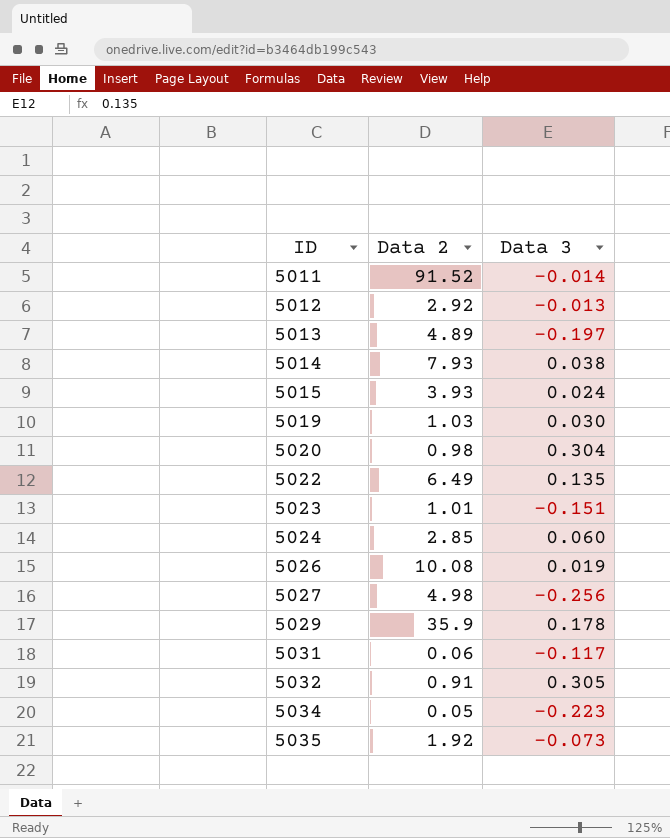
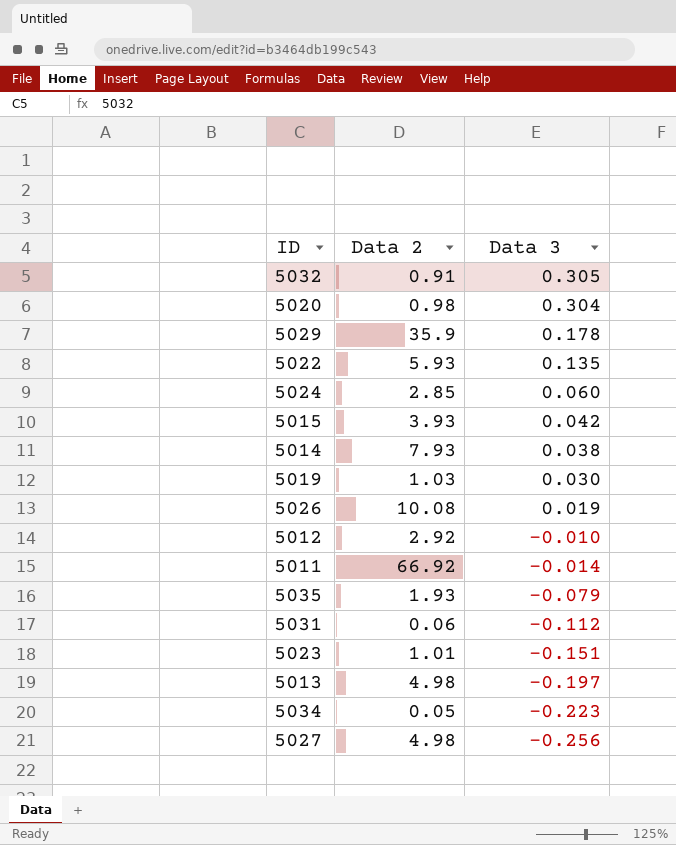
row order: ID ascending -> Data 3 descending
5022 | Data 2: 6.49 -> 5.93
5015 | Data 3: 0.024 -> 0.042
5012 | Data 3: -0.013 -> -0.010
5011 | Data 2: 91.52 -> 66.92
5035 | Data 2: 1.92 -> 1.93
5035 | Data 3: -0.073 -> -0.079
5031 | Data 3: -0.117 -> -0.112
5013 | Data 2: 4.89 -> 4.98

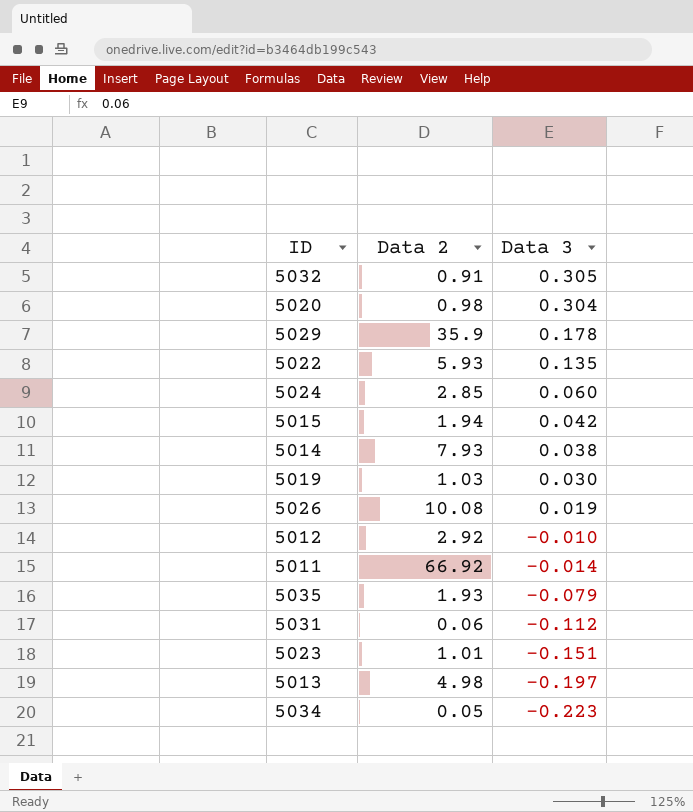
row 5027: 4.98 | -0.256 -> none
5015 | Data 2: 3.93 -> 1.94

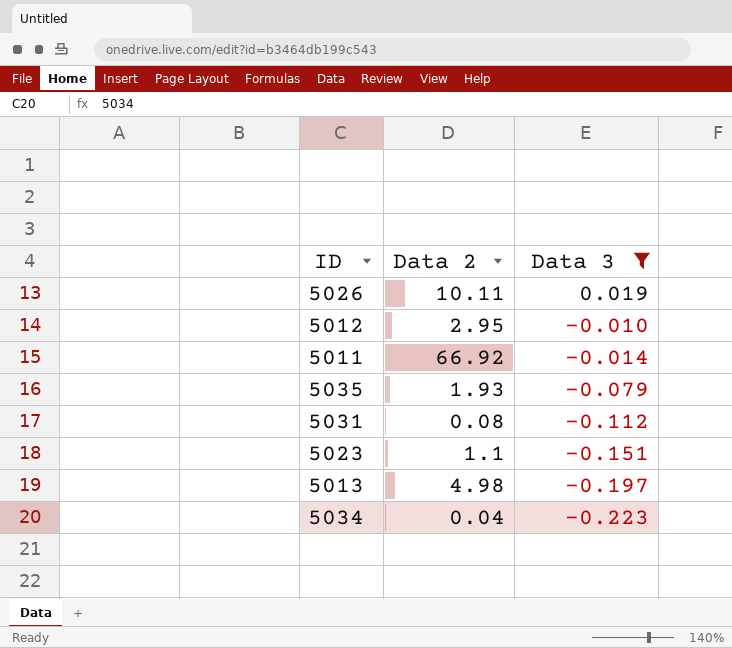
filter: none -> Data 3 <= 0.019
5026 | Data 2: 10.08 -> 10.11
5012 | Data 2: 2.92 -> 2.95
5031 | Data 2: 0.06 -> 0.08
5023 | Data 2: 1.01 -> 1.1
5034 | Data 2: 0.05 -> 0.04

